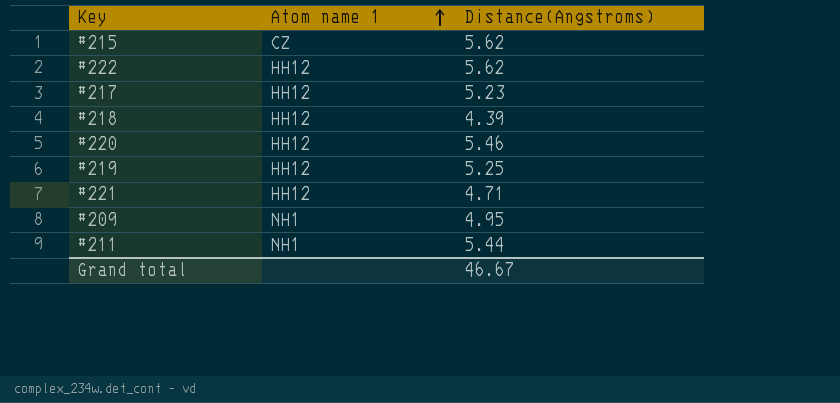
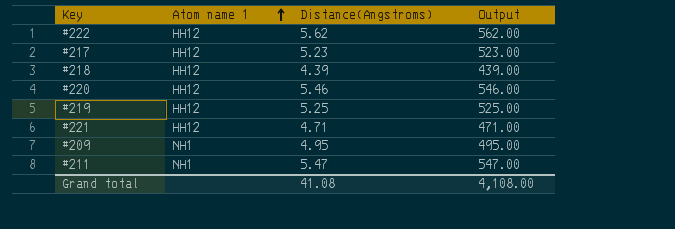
column Output | formula: none -> [Distance(Angstroms)] * 100
row #215: CZ | 5.62 -> none
#211 | Distance(Angstroms): 5.44 -> 5.47
Grand total | Distance(Angstroms): 46.67 -> 41.08

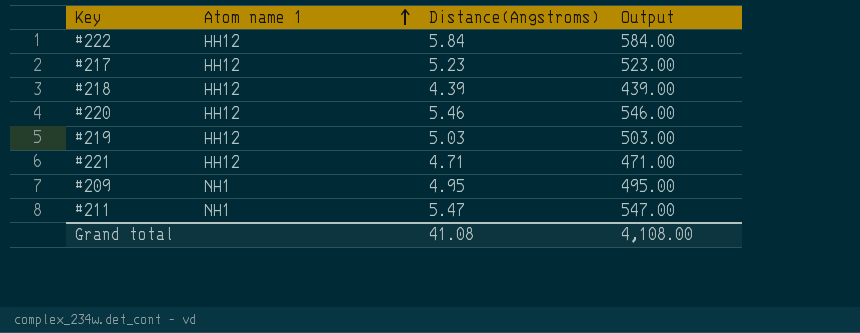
#222 | Distance(Angstroms): 5.62 -> 5.84
#222 | Output: 562.00 -> 584.00
#219 | Distance(Angstroms): 5.25 -> 5.03
#219 | Output: 525.00 -> 503.00

